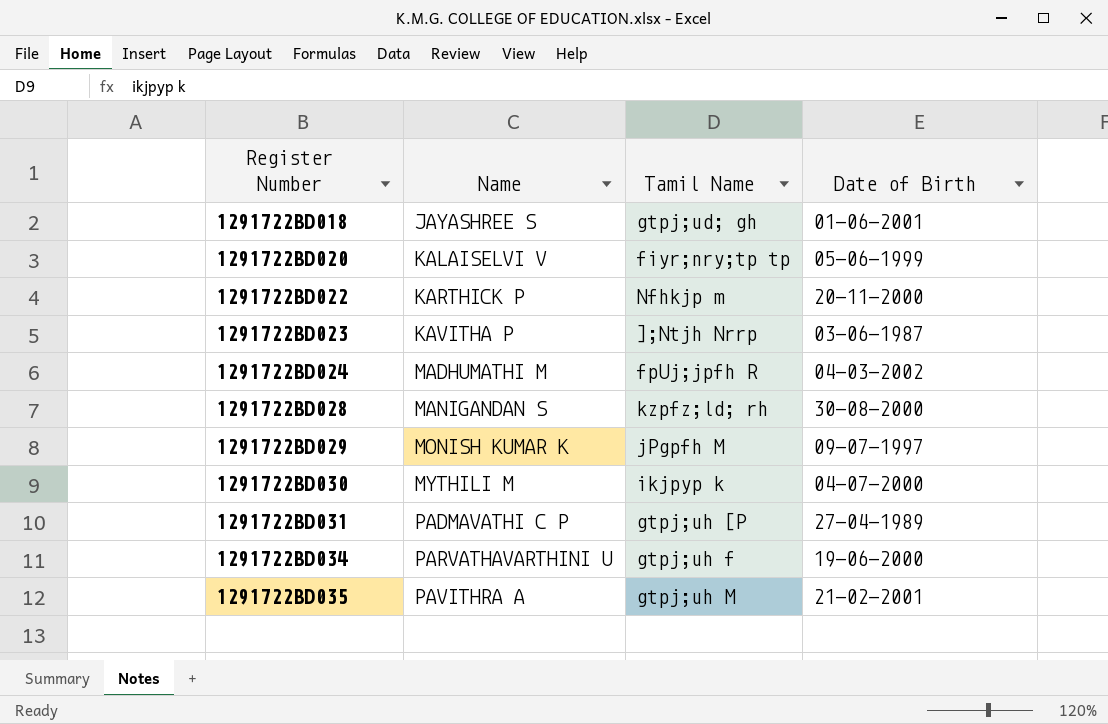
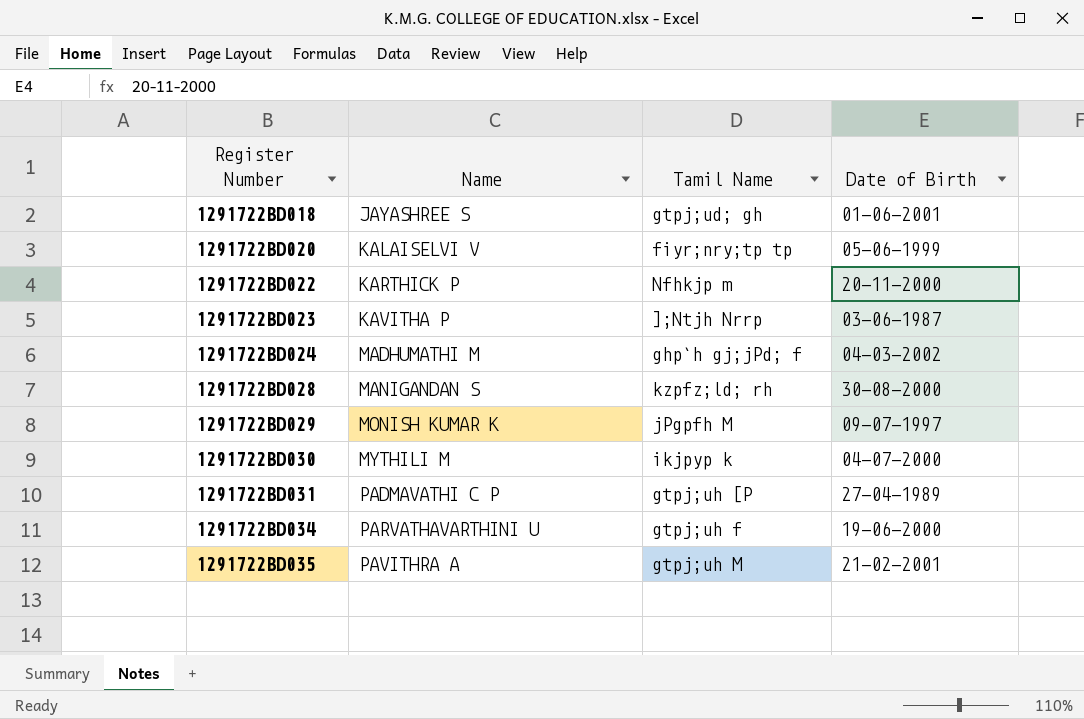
1291722BD024 | Tamil Name: fpUj;jpfh R -> ghp`h gj;jPd; f

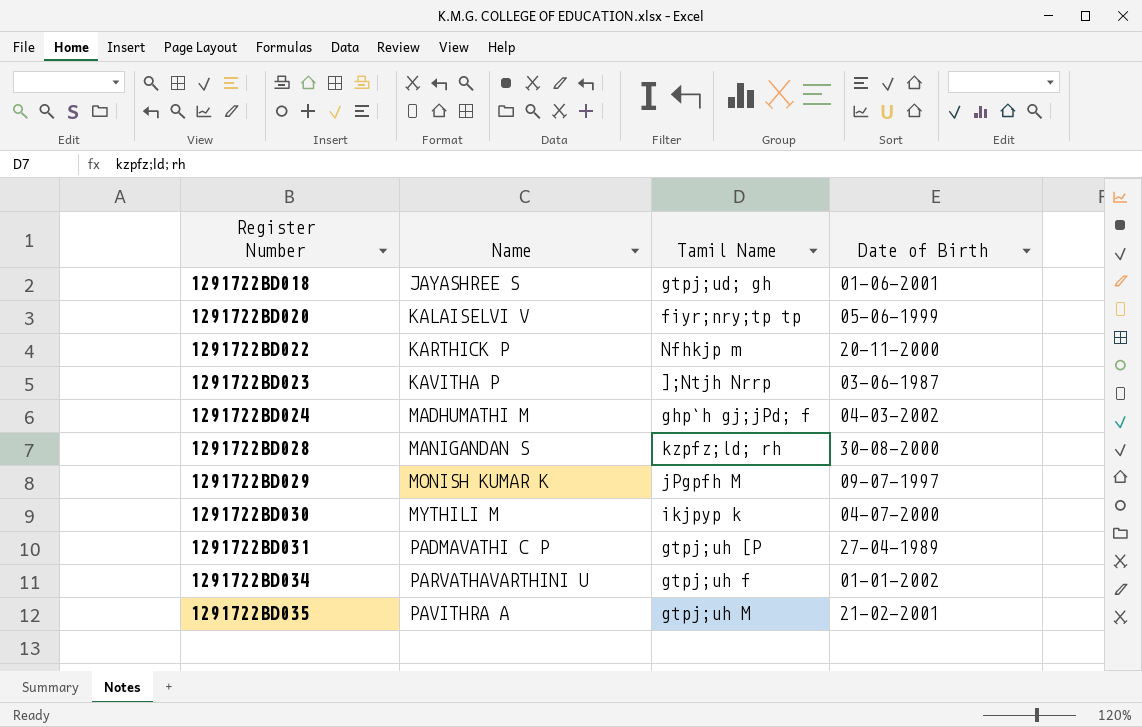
1291722BD034 | Date of Birth: 19-06-2000 -> 01-01-2002

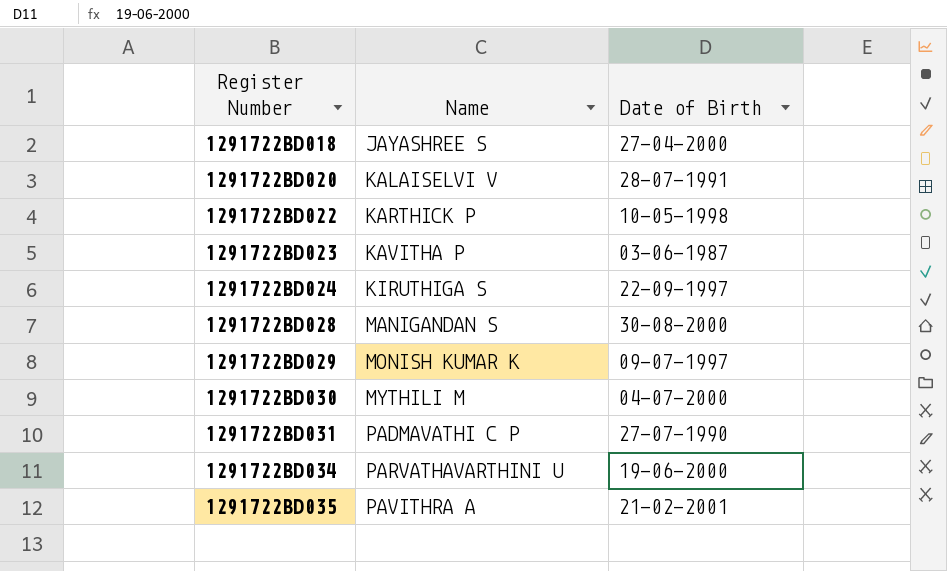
column Tamil Name | position: 3 -> none
1291722BD018 | Date of Birth: 01-06-2001 -> 27-04-2000
1291722BD020 | Date of Birth: 05-06-1999 -> 28-07-1991
1291722BD022 | Date of Birth: 20-11-2000 -> 10-05-1998
1291722BD024 | Name: MADHUMATHI M -> KIRUTHIGA S
1291722BD024 | Date of Birth: 04-03-2002 -> 22-09-1997
1291722BD031 | Date of Birth: 27-04-1989 -> 27-07-1990
1291722BD034 | Date of Birth: 01-01-2002 -> 19-06-2000

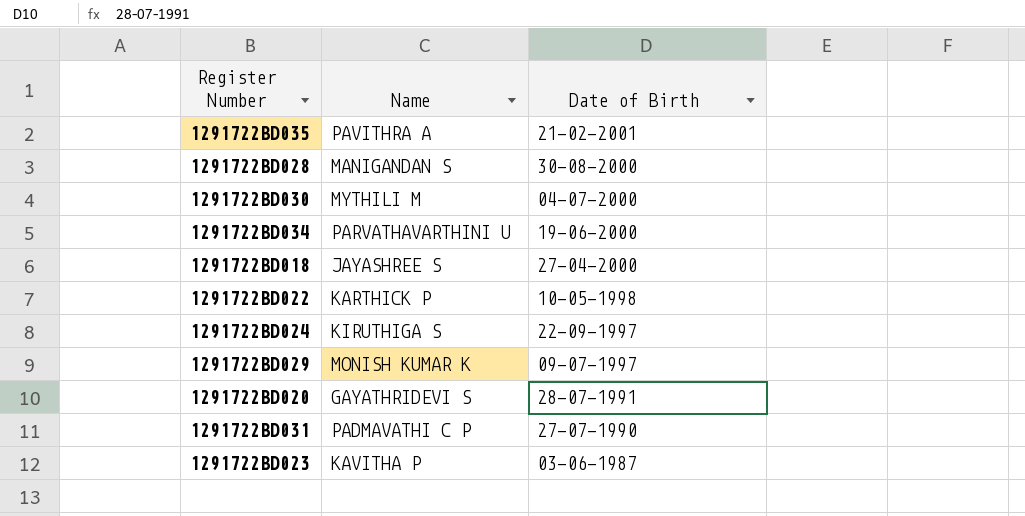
row order: Register Number ascending -> Date of Birth descending
1291722BD020 | Name: KALAISELVI V -> GAYATHRIDEVI S

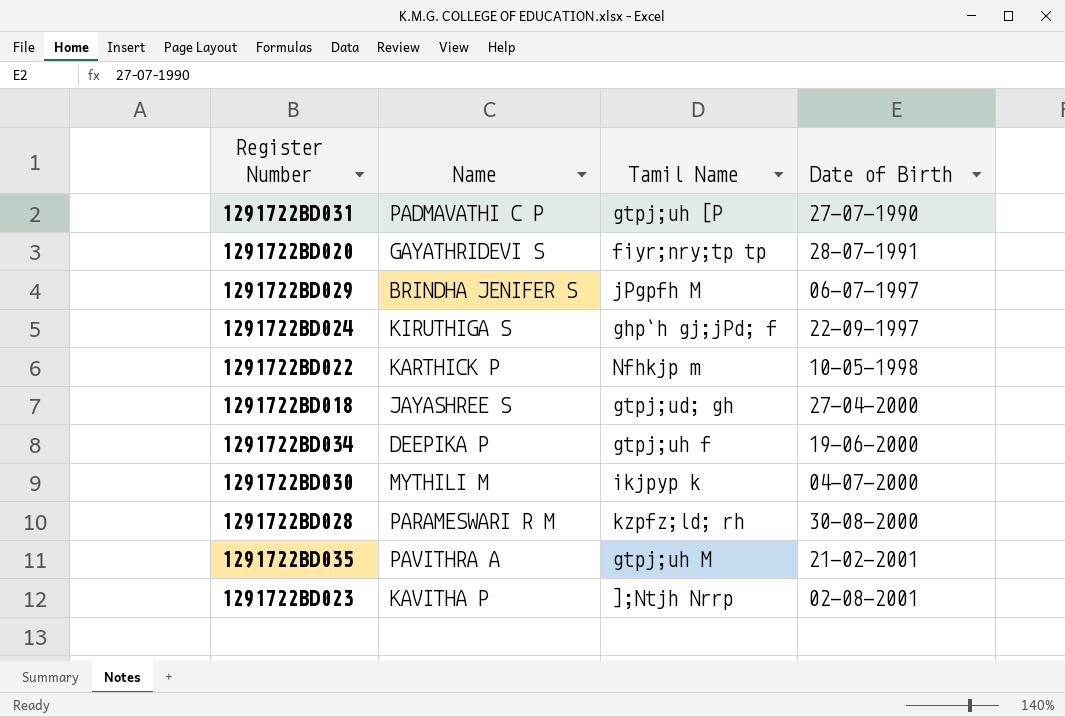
row order: Date of Birth descending -> Date of Birth ascending
column Tamil Name | position: none -> 3
1291722BD029 | Name: MONISH KUMAR K -> BRINDHA JENIFER S
1291722BD029 | Date of Birth: 09-07-1997 -> 06-07-1997
1291722BD034 | Name: PARVATHAVARTHINI U -> DEEPIKA P
1291722BD028 | Name: MANIGANDAN S -> PARAMESWARI R M
1291722BD023 | Date of Birth: 03-06-1987 -> 02-08-2001

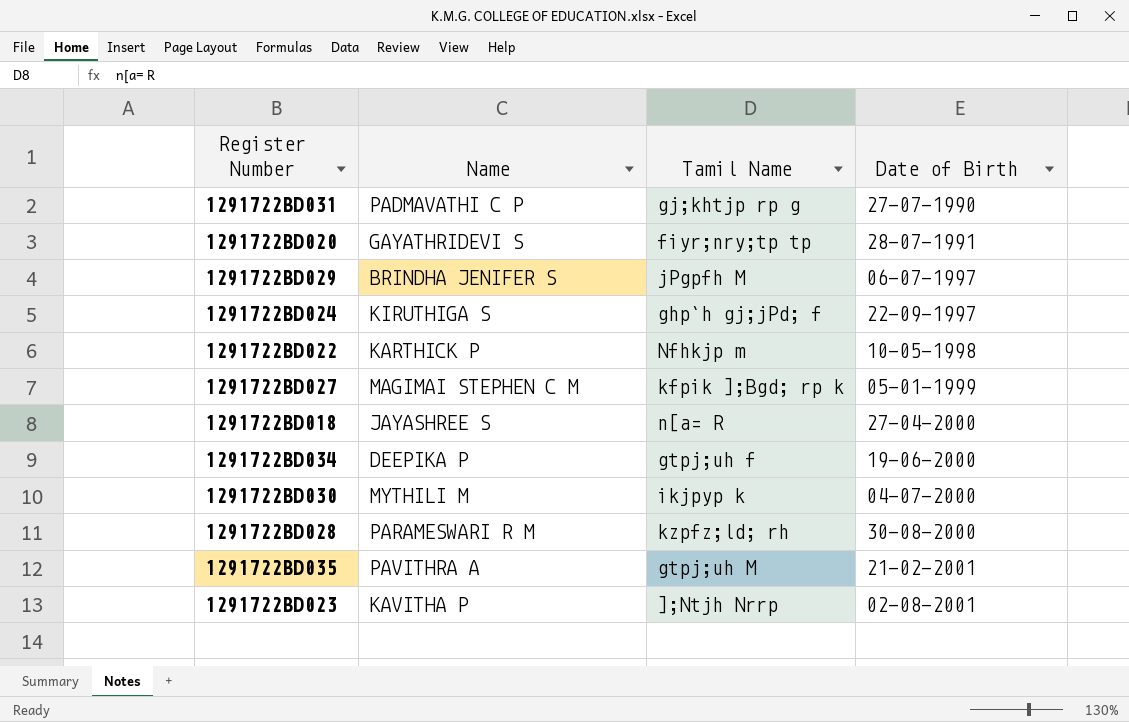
1291722BD031 | Tamil Name: gtpj;uh [P -> gj;khtjp rp g
row 1291722BD027: none -> MAGIMAI STEPHEN C M | kfpik ];Bgd; rp k | 05-01-1999
1291722BD018 | Tamil Name: gtpj;ud; gh -> n[a= R

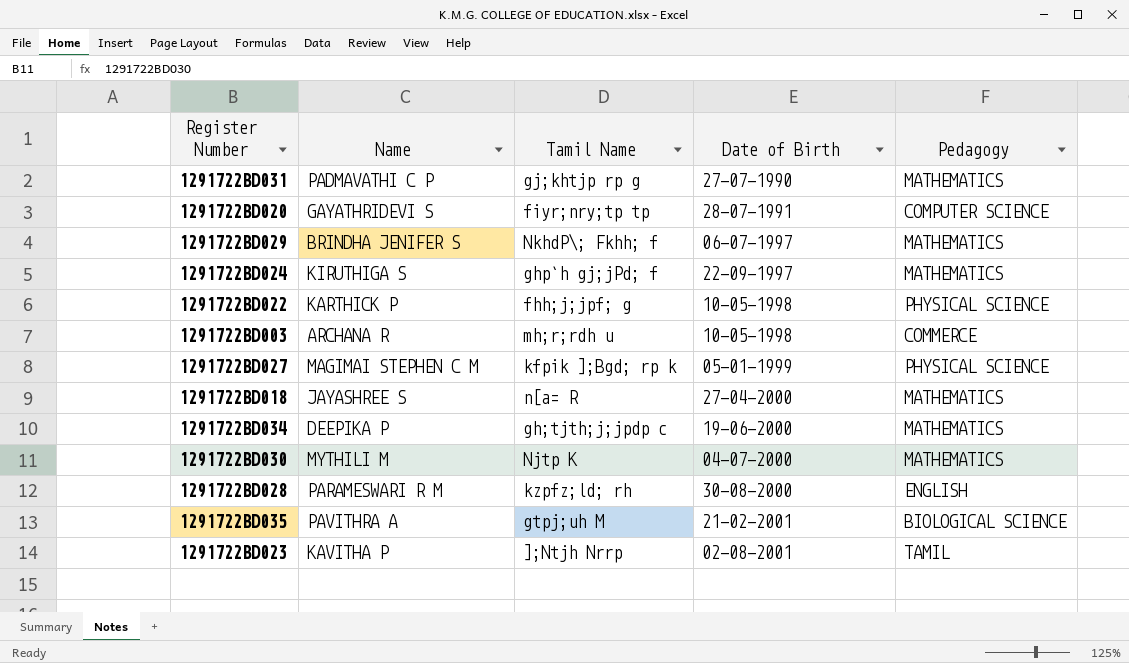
column Pedagogy | position: none -> 5
1291722BD029 | Tamil Name: jPgpfh M -> NkhdP\; Fkhh; f
1291722BD022 | Tamil Name: Nfhkjp m -> fhh;j;jpf; g
row 1291722BD003: none -> ARCHANA R | mh;r;rdh u | 10-05-1998 | COMMERCE
1291722BD034 | Tamil Name: gtpj;uh f -> gh;tjth;j;jpdp c
1291722BD030 | Tamil Name: ikjpyp k -> Njtp K

